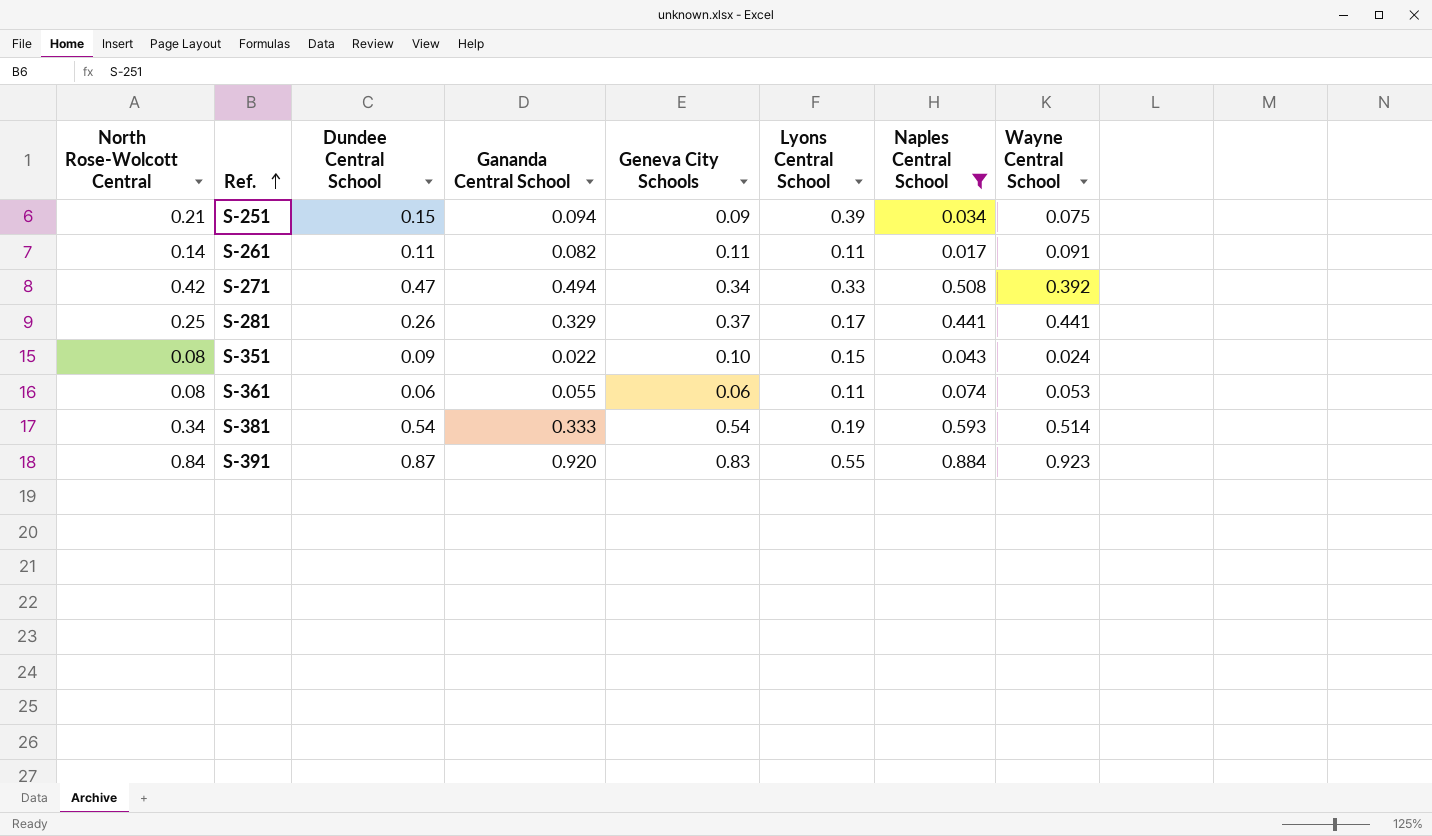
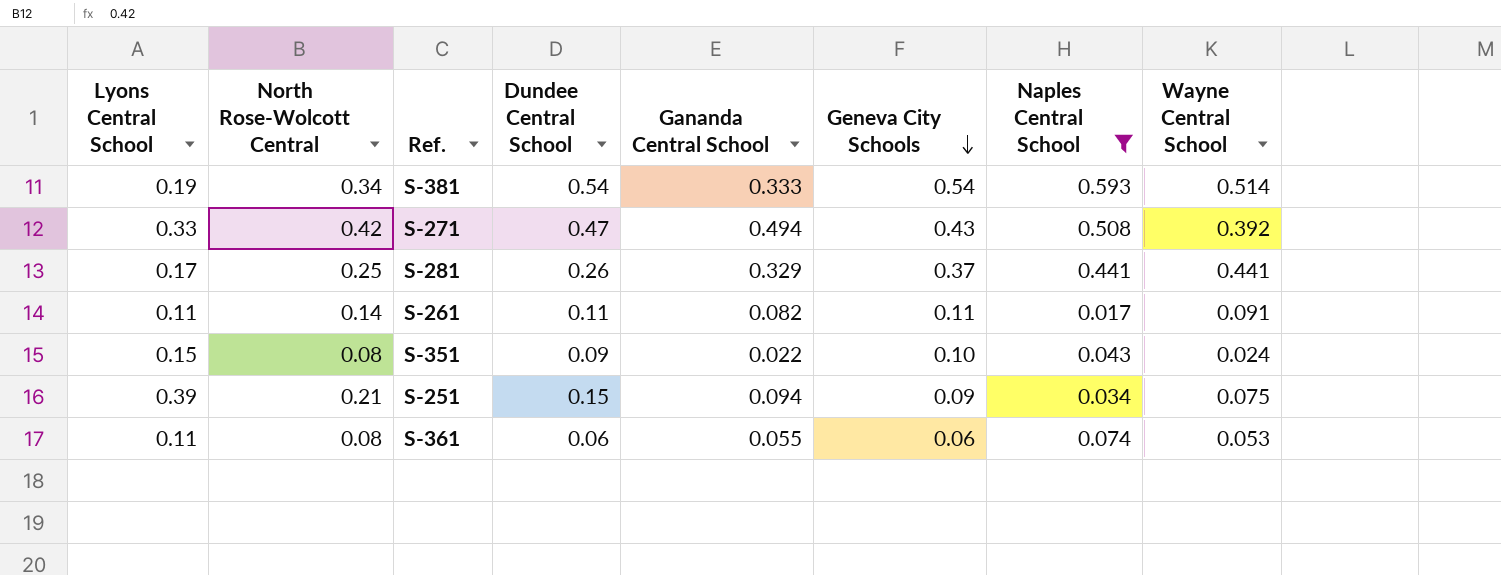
row order: Ref. ascending -> Geneva City Schools descending
column Lyons Central School | position: 6 -> 1
row S-391: 0.84 | 0.87 | 0.920 | 0.83 | 0.55 | 0.884 | 0.923 -> none
S-271 | Geneva City Schools: 0.34 -> 0.43

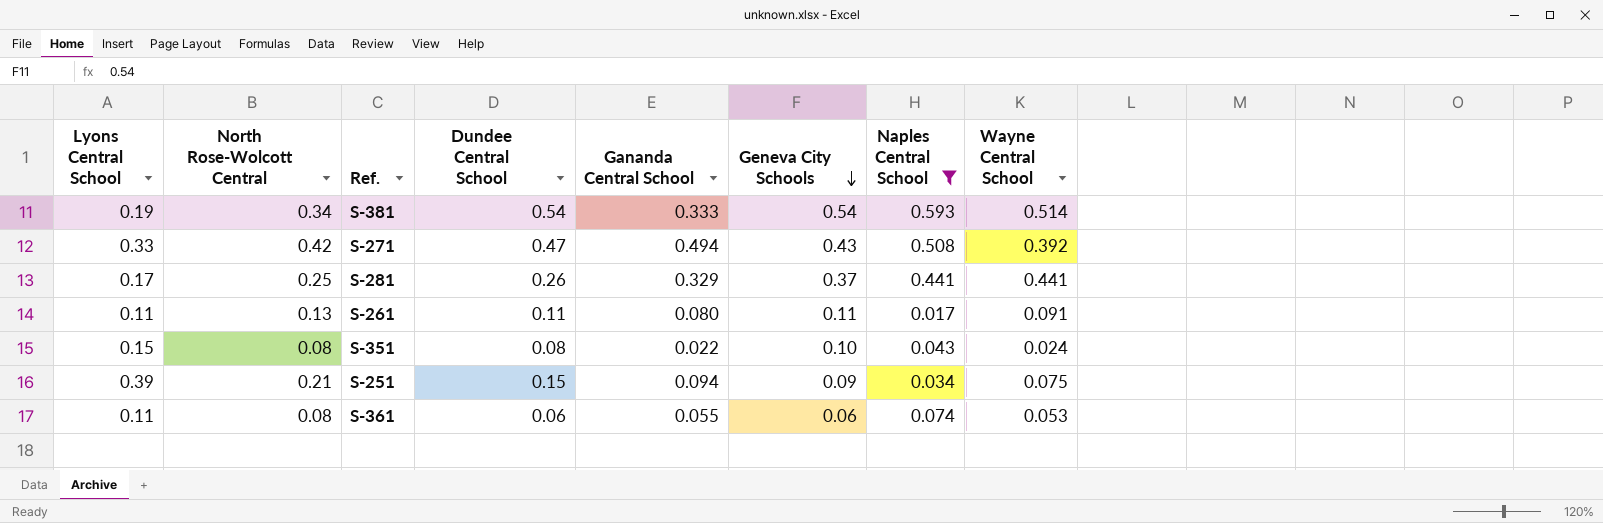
S-261 | North Rose-Wolcott Central: 0.14 -> 0.13
S-261 | Gananda Central School: 0.082 -> 0.080
S-351 | Dundee Central School: 0.09 -> 0.08

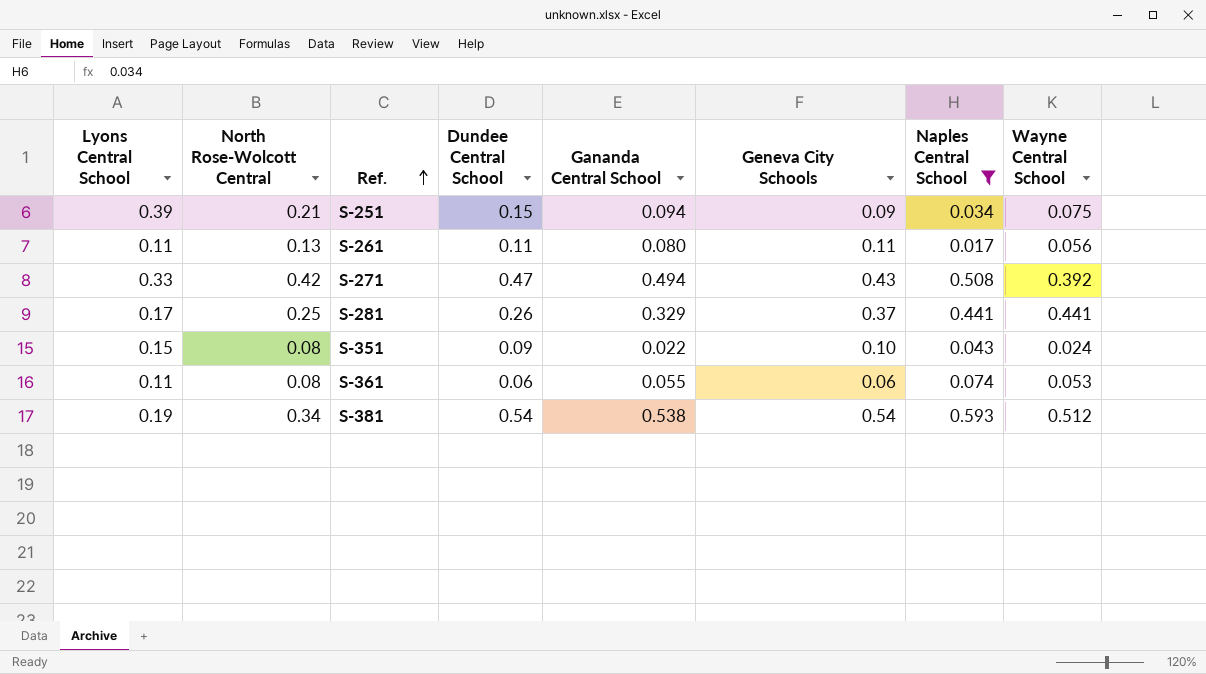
row order: Geneva City Schools descending -> Ref. ascending
S-261 | Wayne Central School: 0.091 -> 0.056
S-351 | Dundee Central School: 0.08 -> 0.09
S-381 | Gananda Central School: 0.333 -> 0.538
S-381 | Wayne Central School: 0.514 -> 0.512

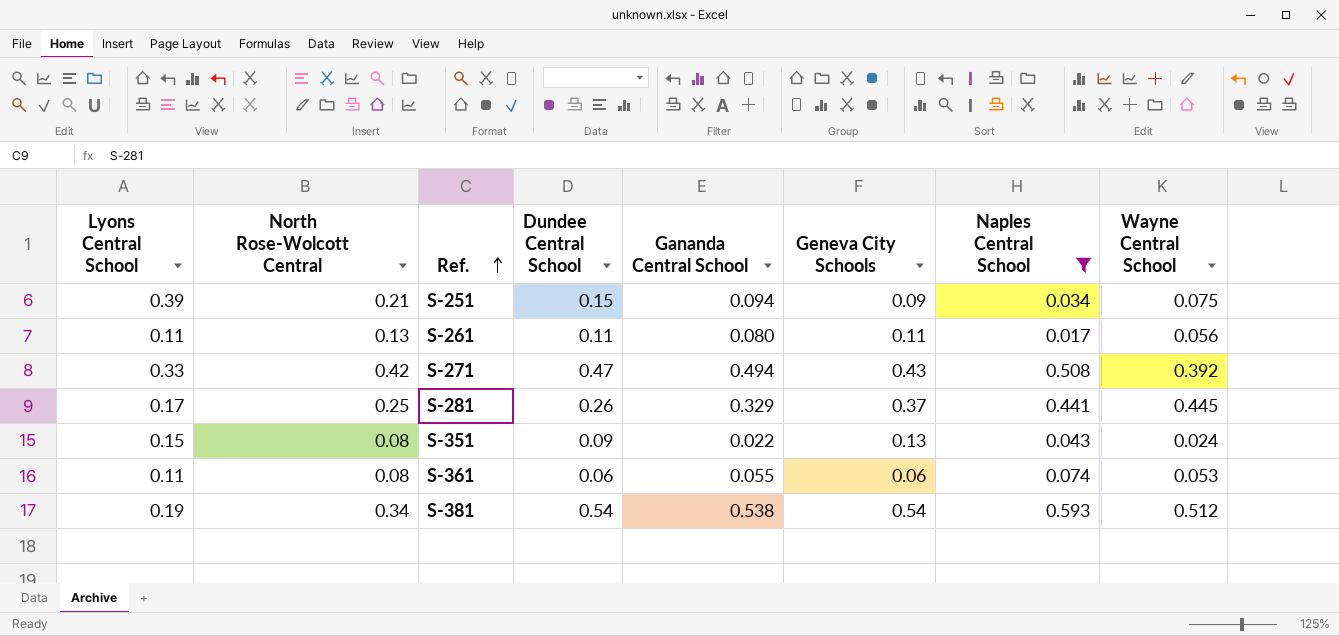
S-281 | Wayne Central School: 0.441 -> 0.445
S-351 | Geneva City Schools: 0.10 -> 0.13

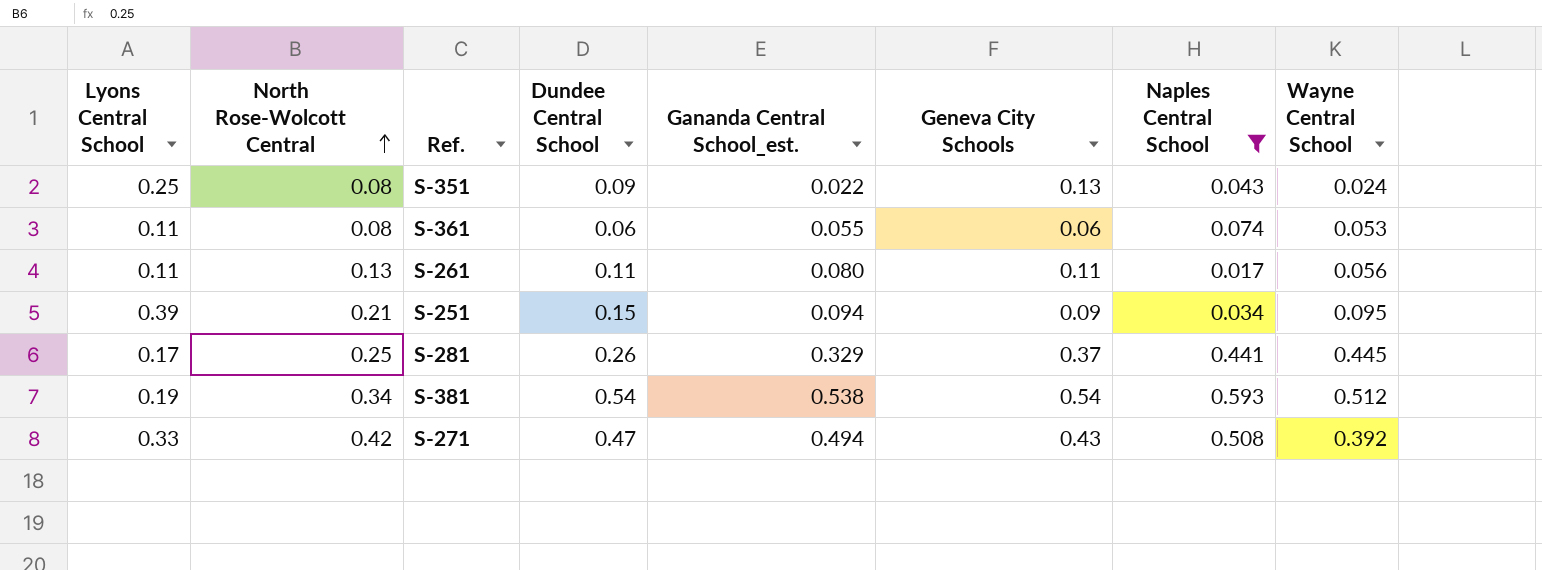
row order: Ref. ascending -> North Rose-Wolcott Central ascending
column name: Gananda Central School -> Gananda Central School_est.
S-351 | Lyons Central School: 0.15 -> 0.25
S-251 | Wayne Central School: 0.075 -> 0.095

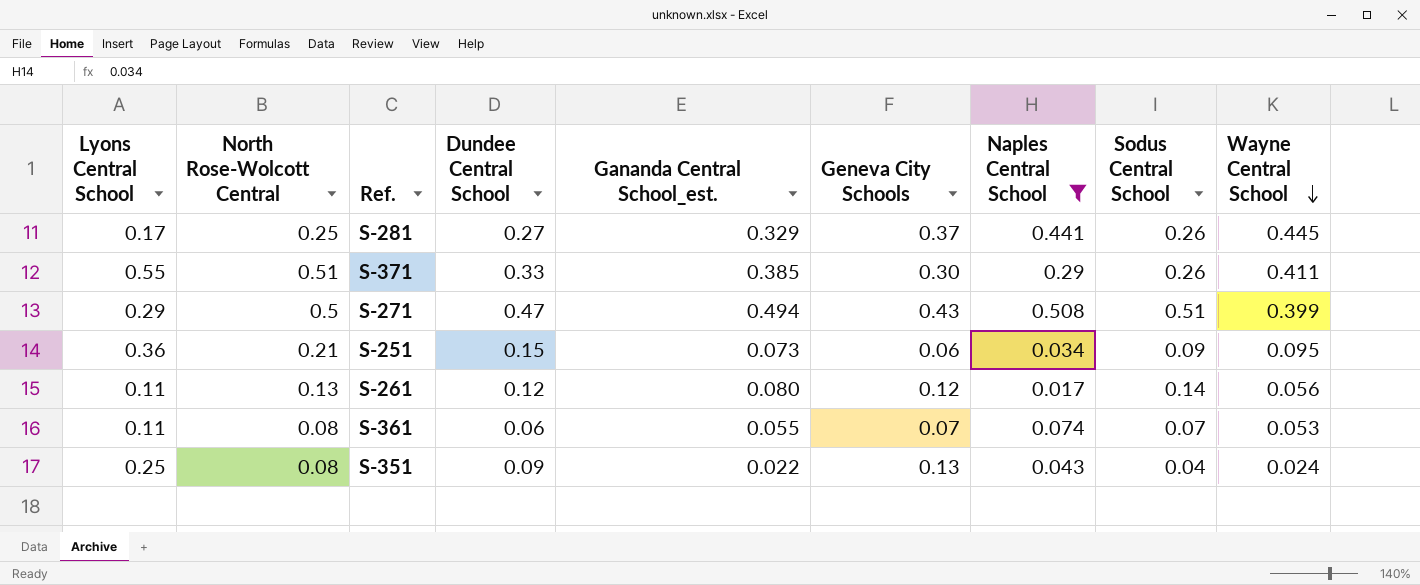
row order: North Rose-Wolcott Central ascending -> Wayne Central School descending
column Sodus Central School | position: none -> 8
row S-381: 0.19 | 0.34 | 0.54 | 0.538 | 0.54 | 0.593 | 0.512 -> none
S-281 | Dundee Central School: 0.26 -> 0.27
row S-371: none -> 0.55 | 0.51 | 0.33 | 0.385 | 0.30 | 0.29 | 0.26 | 0.411
S-271 | Lyons Central School: 0.33 -> 0.29
S-271 | North Rose-Wolcott Central: 0.42 -> 0.5
S-271 | Wayne Central School: 0.392 -> 0.399
S-251 | Lyons Central School: 0.39 -> 0.36
S-251 | Gananda Central School_est.: 0.094 -> 0.073
S-251 | Geneva City Schools: 0.09 -> 0.06
S-261 | Dundee Central School: 0.11 -> 0.12
S-261 | Geneva City Schools: 0.11 -> 0.12
S-361 | Geneva City Schools: 0.06 -> 0.07

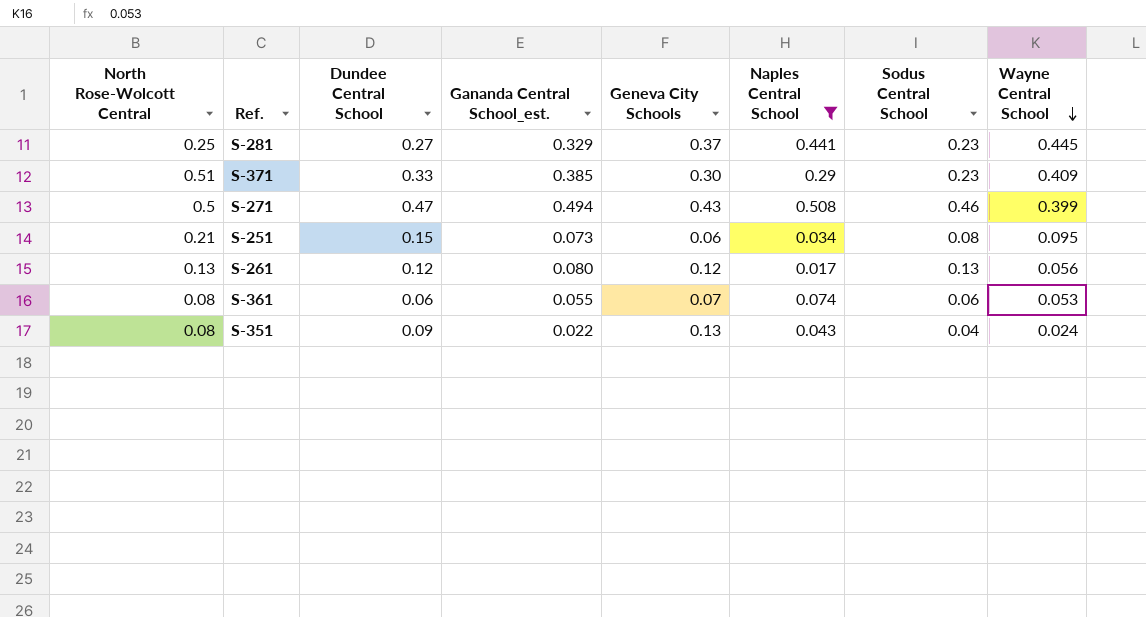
column Lyons Central School | position: 1 -> none
S-281 | Sodus Central School: 0.26 -> 0.23
S-371 | Sodus Central School: 0.26 -> 0.23
S-371 | Wayne Central School: 0.411 -> 0.409
S-271 | Sodus Central School: 0.51 -> 0.46
S-251 | Sodus Central School: 0.09 -> 0.08
S-261 | Sodus Central School: 0.14 -> 0.13
S-361 | Sodus Central School: 0.07 -> 0.06

